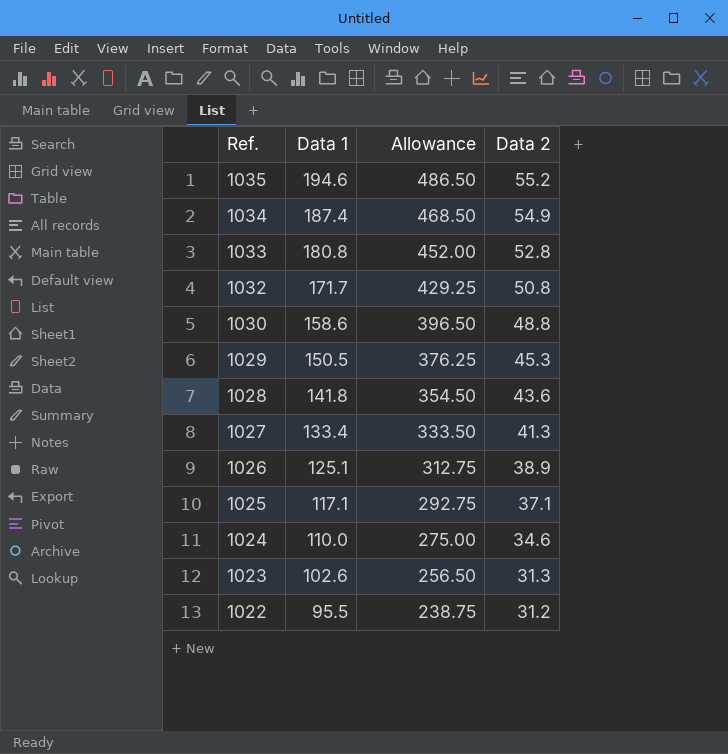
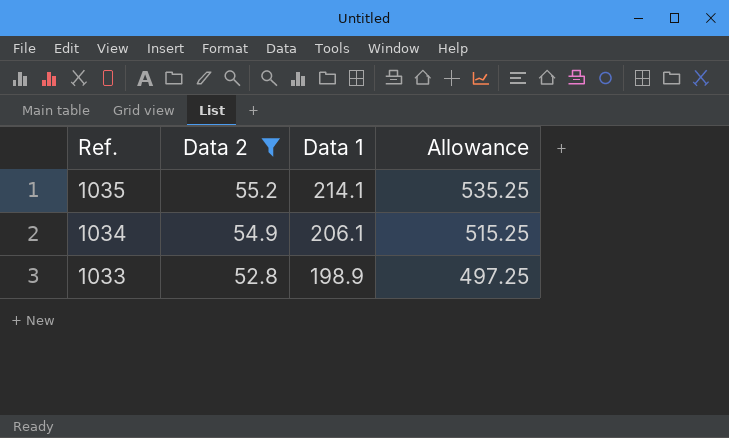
filter: none -> Data 2 >= 52.8
column Data 2 | position: 4 -> 2
1035 | Data 1: 194.6 -> 214.1
1035 | Allowance: 486.50 -> 535.25
1034 | Data 1: 187.4 -> 206.1
1034 | Allowance: 468.50 -> 515.25
1033 | Data 1: 180.8 -> 198.9
1033 | Allowance: 452.00 -> 497.25

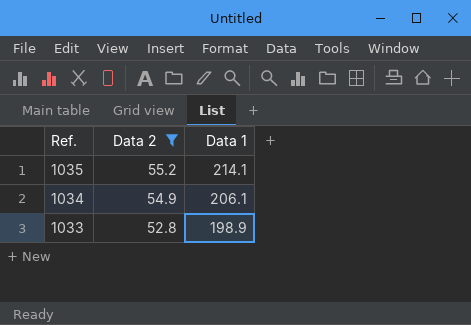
column Allowance | formula: [Data 1] * 2.5 -> none

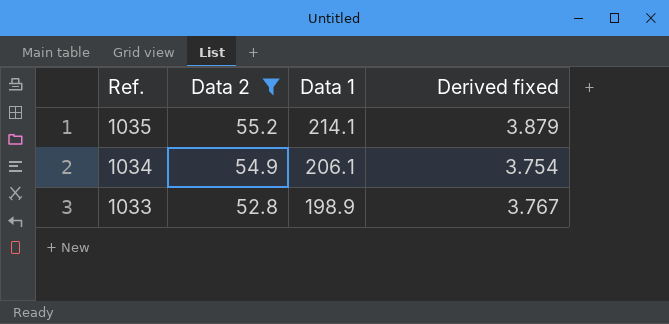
column Derived fixed | formula: none -> [Data 1] / [Data 2]

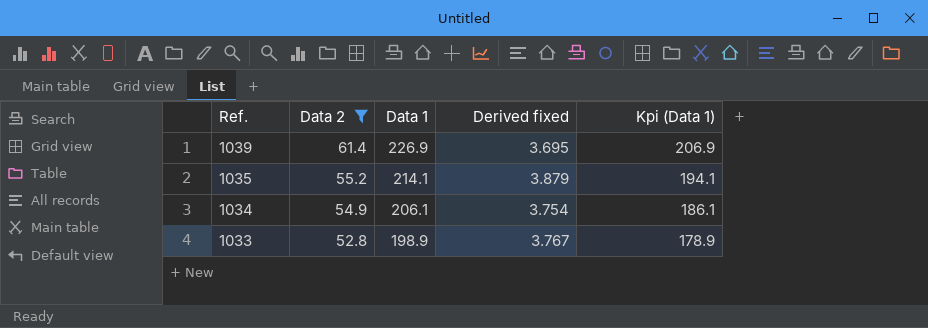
column Kpi (Data 1) | formula: none -> [Data 1] - 20
row 1039: none -> 61.4 | 226.9 | 3.695 | 206.9

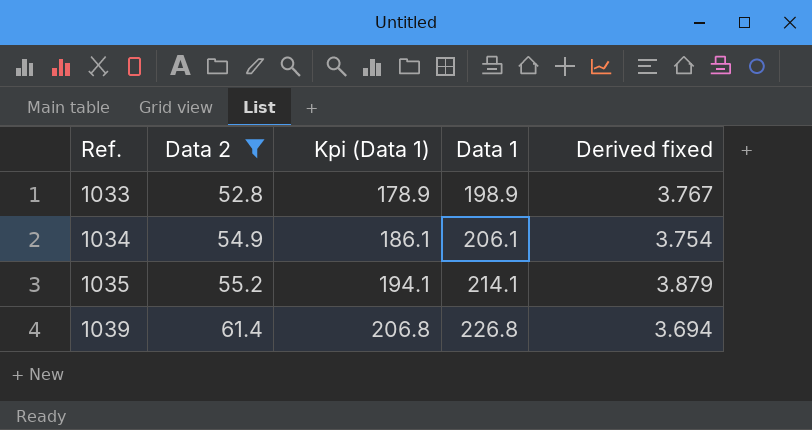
row order: Ref. descending -> Ref. ascending
column Kpi (Data 1) | position: 5 -> 3
1039 | Kpi (Data 1): 206.9 -> 206.8
1039 | Data 1: 226.9 -> 226.8
1039 | Derived fixed: 3.695 -> 3.694

